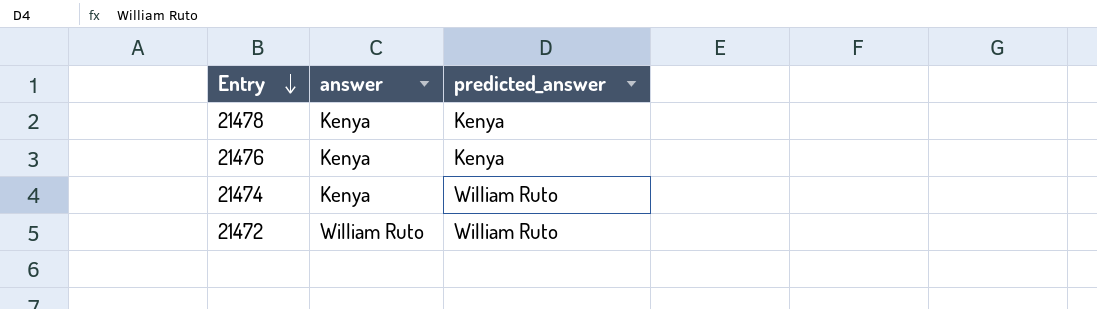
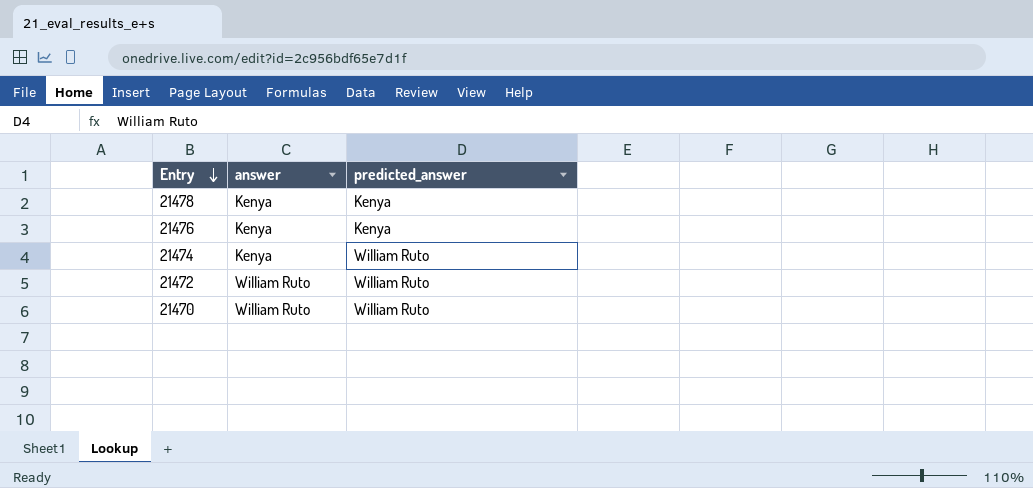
row 21470: none -> William Ruto | William Ruto

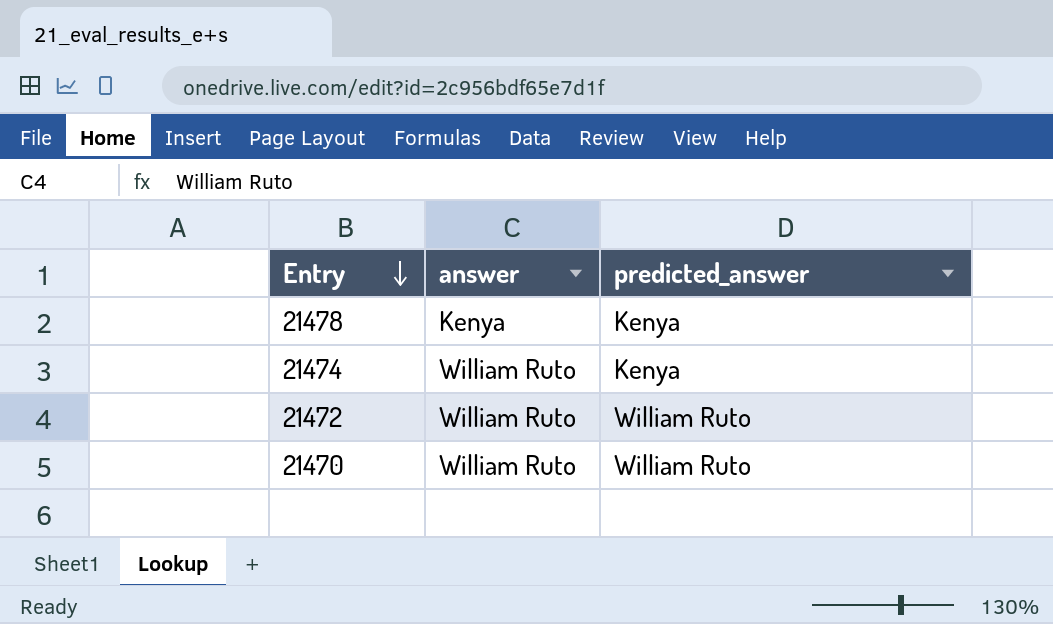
row 21476: Kenya | Kenya -> none
21474 | answer: Kenya -> William Ruto
21474 | predicted_answer: William Ruto -> Kenya

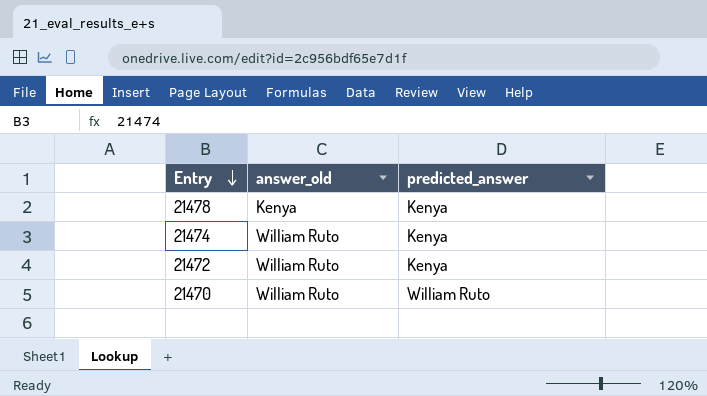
column name: answer -> answer_old
21472 | predicted_answer: William Ruto -> Kenya

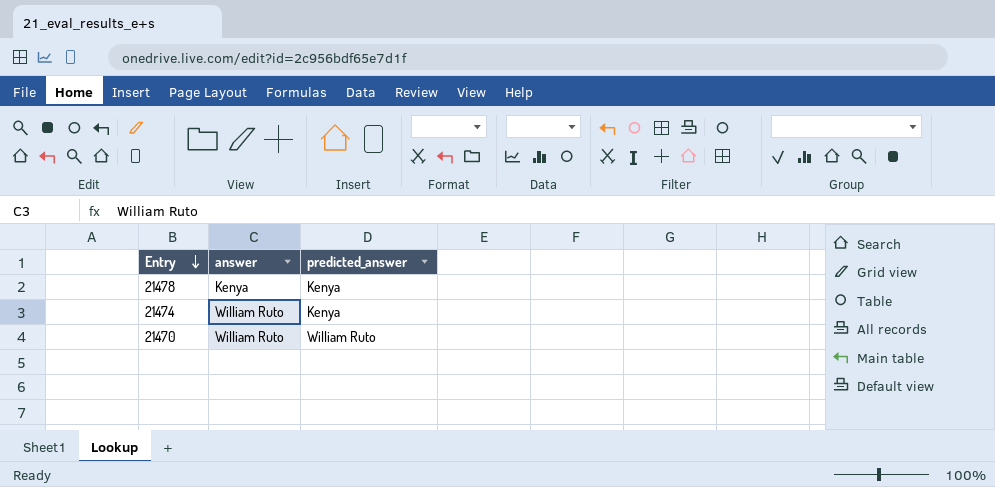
column name: answer_old -> answer
row 21472: William Ruto | Kenya -> none

